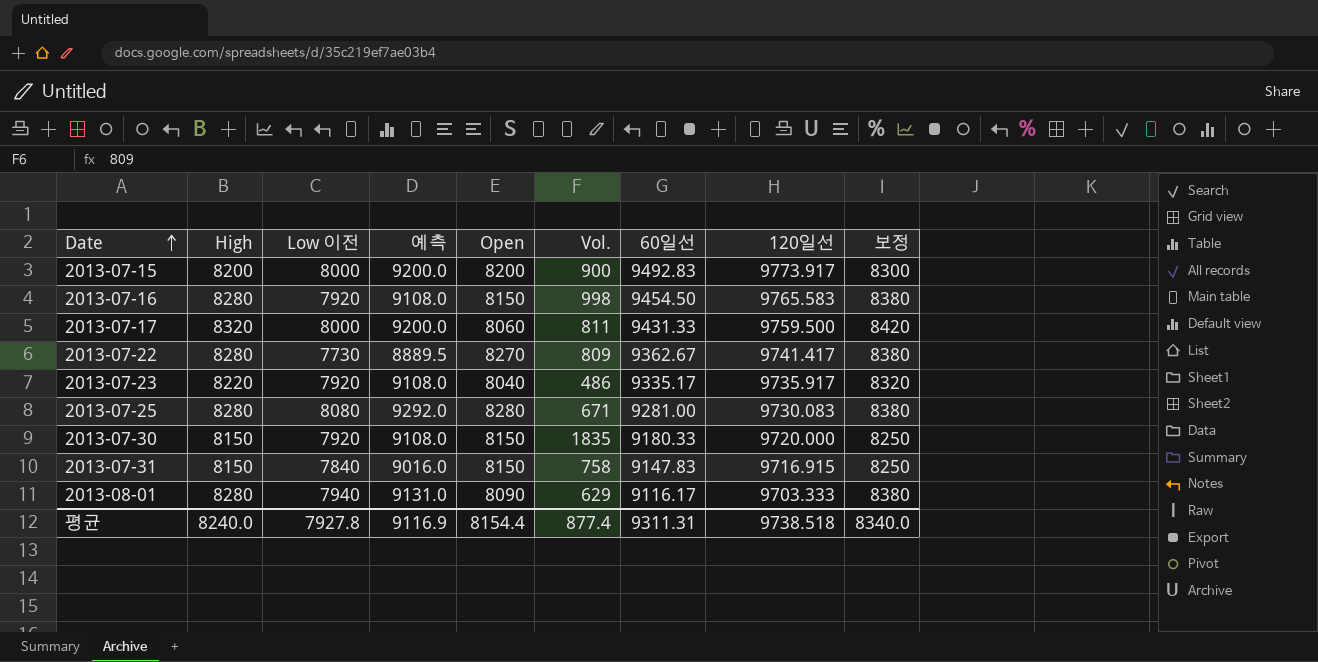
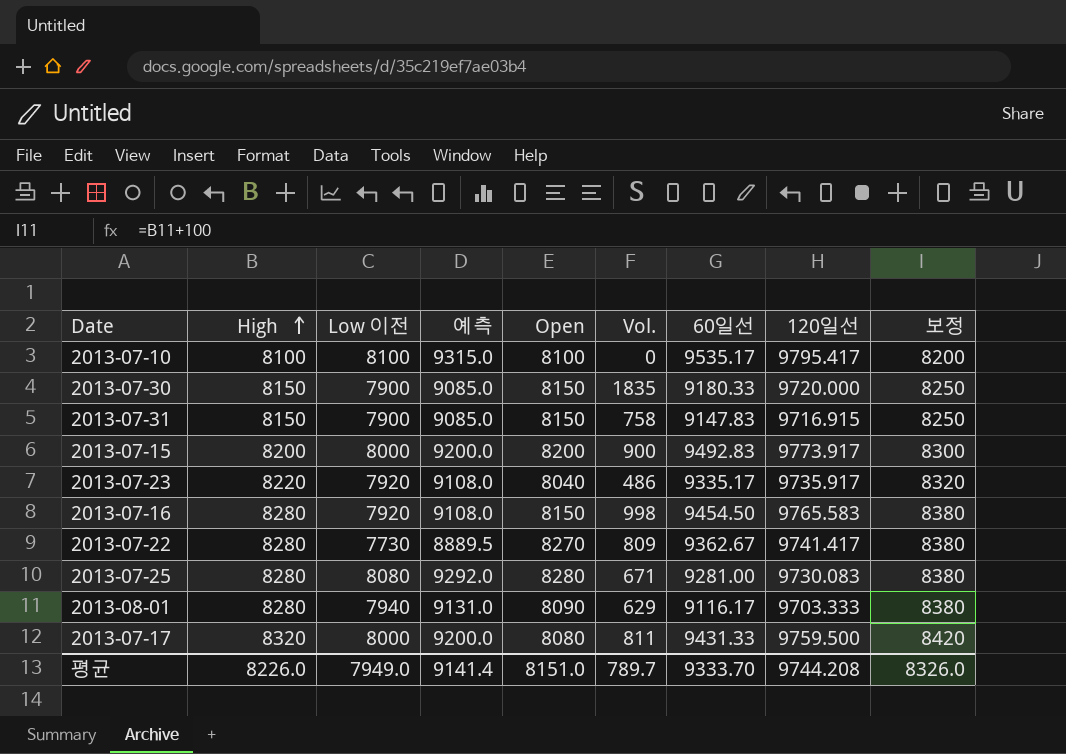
row order: Date ascending -> High ascending
row 2013-07-10: none -> 8100 | 8100 | 9315.0 | 8100 | 0 | 9535.17 | 9795.417 | 8200
2013-07-30 | Low 이전: 7920 -> 7900
2013-07-30 | 예측: 9108.0 -> 9085.0
2013-07-31 | Low 이전: 7840 -> 7900
2013-07-31 | 예측: 9016.0 -> 9085.0
2013-07-17 | Open: 8060 -> 8080
평균 | High: 8240.0 -> 8226.0
평균 | Low 이전: 7927.8 -> 7949.0
평균 | 예측: 9116.9 -> 9141.4
평균 | Open: 8154.4 -> 8151.0
평균 | Vol.: 877.4 -> 789.7
평균 | 60일선: 9311.31 -> 9333.70
평균 | 120일선: 9738.518 -> 9744.208
평균 | 보정: 8340.0 -> 8326.0

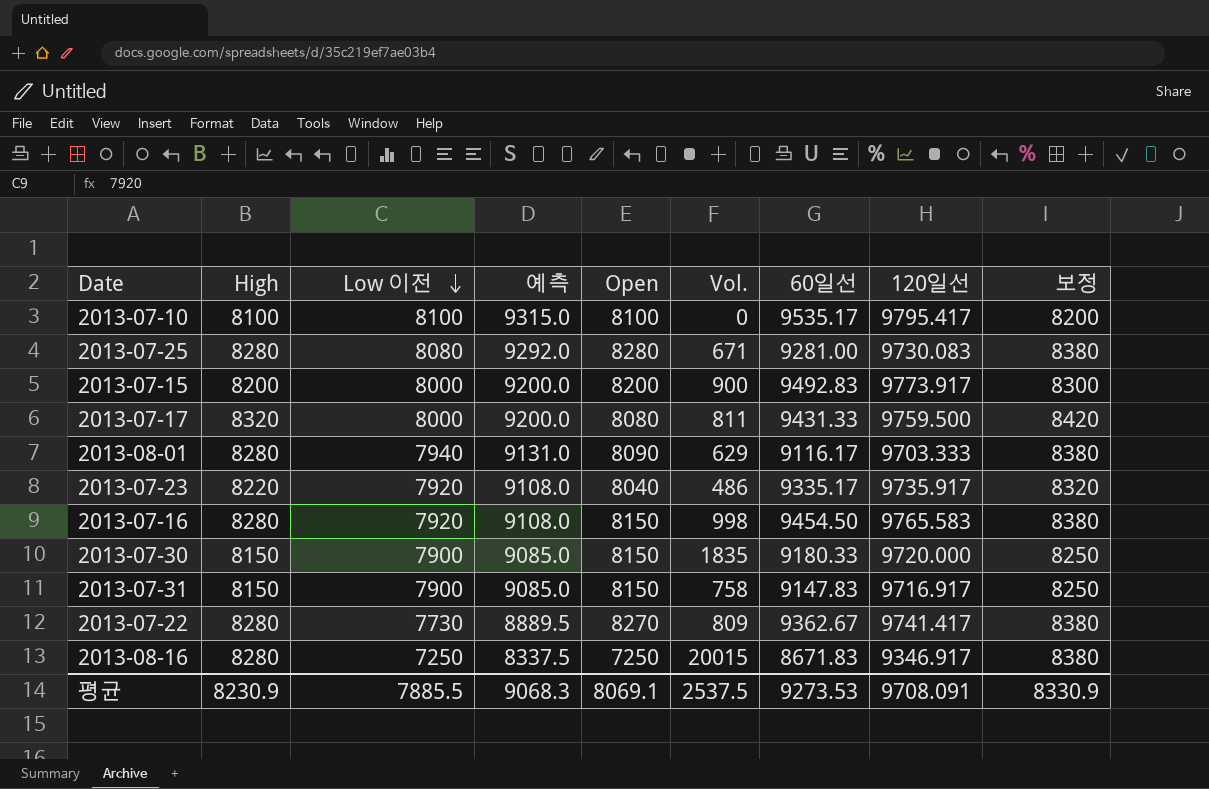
row order: High ascending -> Low 이전 descending
2013-07-31 | 120일선: 9716.915 -> 9716.917
row 2013-08-16: none -> 8280 | 7250 | 8337.5 | 7250 | 20015 | 8671.83 | 9346.917 | 8380
평균 | High: 8226.0 -> 8230.9
평균 | Low 이전: 7949.0 -> 7885.5
평균 | 예측: 9141.4 -> 9068.3
평균 | Open: 8151.0 -> 8069.1
평균 | Vol.: 789.7 -> 2537.5
평균 | 60일선: 9333.70 -> 9273.53
평균 | 120일선: 9744.208 -> 9708.091
평균 | 보정: 8326.0 -> 8330.9

